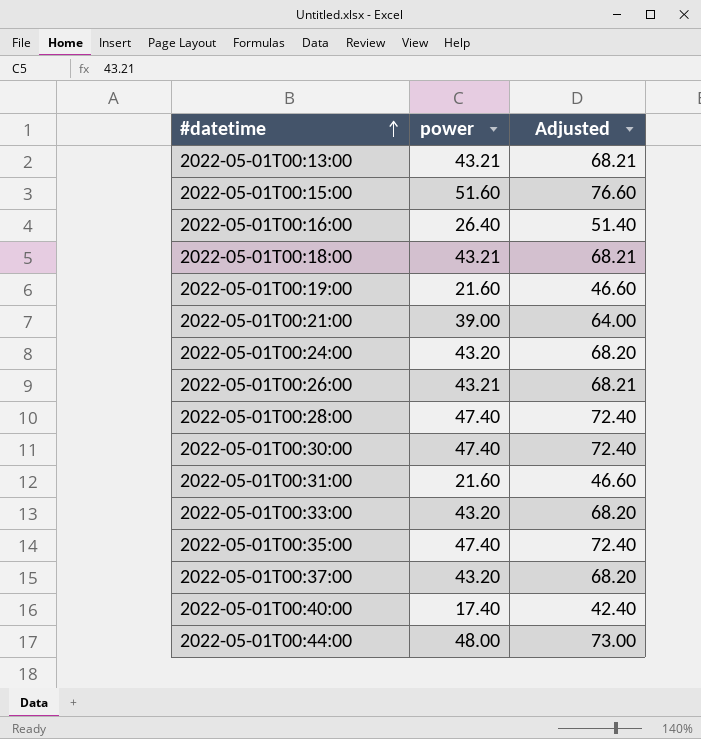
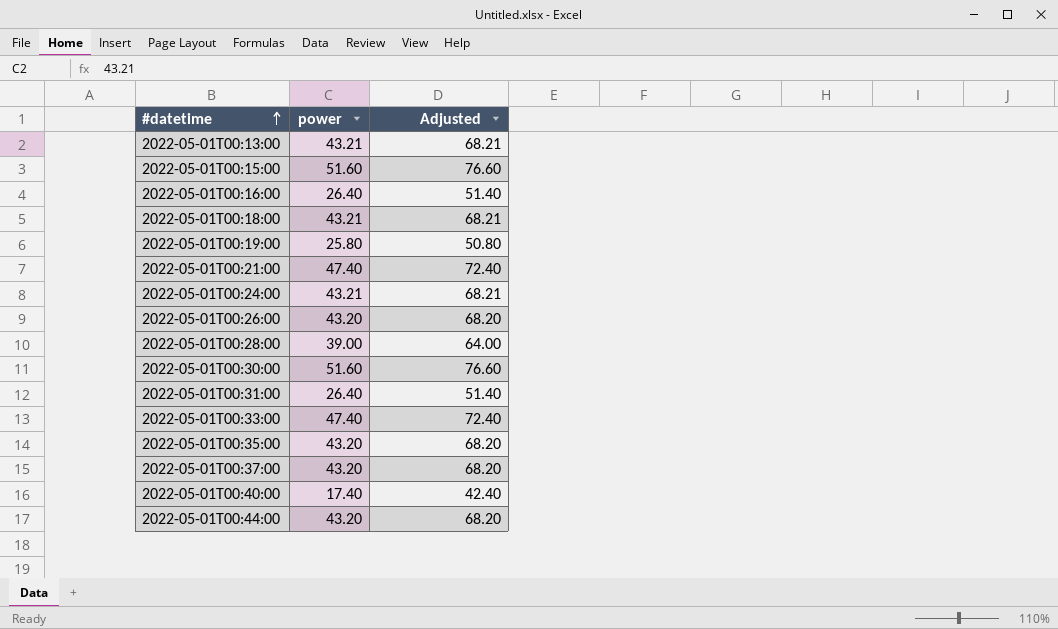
2022-05-01T00:19:00 | power: 21.60 -> 25.80
2022-05-01T00:19:00 | Adjusted: 46.60 -> 50.80
2022-05-01T00:21:00 | power: 39.00 -> 47.40
2022-05-01T00:21:00 | Adjusted: 64.00 -> 72.40
2022-05-01T00:24:00 | power: 43.20 -> 43.21
2022-05-01T00:24:00 | Adjusted: 68.20 -> 68.21
2022-05-01T00:26:00 | power: 43.21 -> 43.20
2022-05-01T00:26:00 | Adjusted: 68.21 -> 68.20
2022-05-01T00:28:00 | power: 47.40 -> 39.00
2022-05-01T00:28:00 | Adjusted: 72.40 -> 64.00
2022-05-01T00:30:00 | power: 47.40 -> 51.60
2022-05-01T00:30:00 | Adjusted: 72.40 -> 76.60
2022-05-01T00:31:00 | power: 21.60 -> 26.40
2022-05-01T00:31:00 | Adjusted: 46.60 -> 51.40
2022-05-01T00:33:00 | power: 43.20 -> 47.40
2022-05-01T00:33:00 | Adjusted: 68.20 -> 72.40
2022-05-01T00:35:00 | power: 47.40 -> 43.20
2022-05-01T00:35:00 | Adjusted: 72.40 -> 68.20
2022-05-01T00:44:00 | power: 48.00 -> 43.20
2022-05-01T00:44:00 | Adjusted: 73.00 -> 68.20

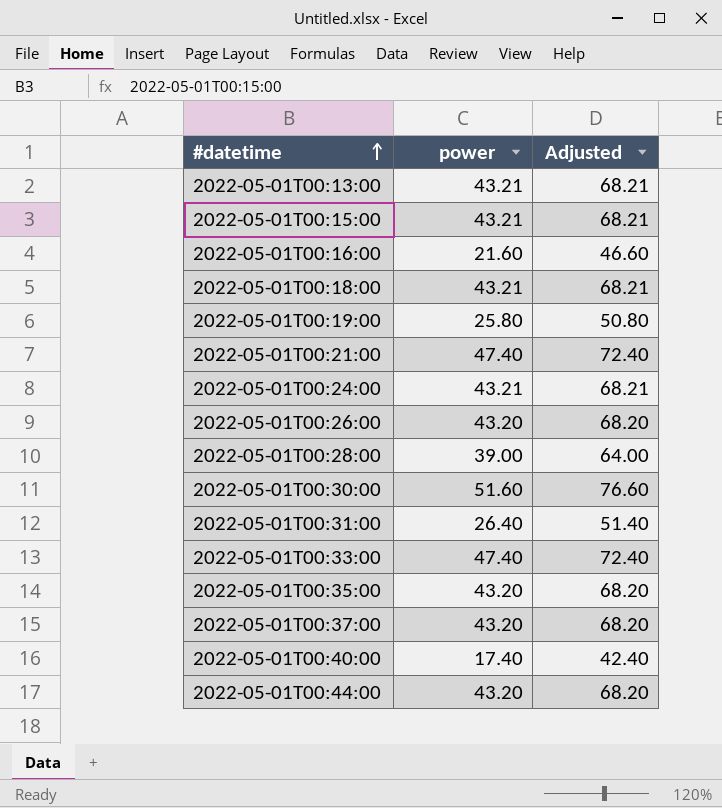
2022-05-01T00:15:00 | power: 51.60 -> 43.21
2022-05-01T00:15:00 | Adjusted: 76.60 -> 68.21
2022-05-01T00:16:00 | power: 26.40 -> 21.60
2022-05-01T00:16:00 | Adjusted: 51.40 -> 46.60

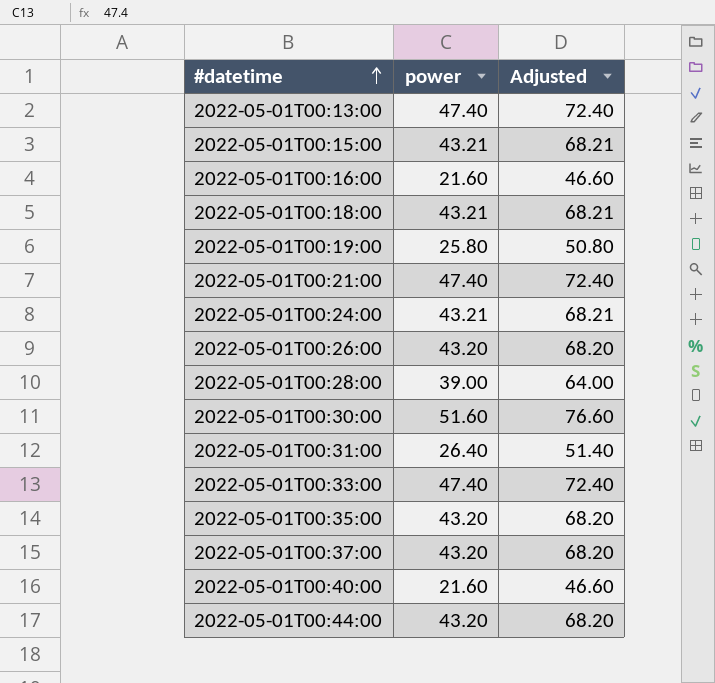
2022-05-01T00:13:00 | power: 43.21 -> 47.40
2022-05-01T00:13:00 | Adjusted: 68.21 -> 72.40
2022-05-01T00:40:00 | power: 17.40 -> 21.60
2022-05-01T00:40:00 | Adjusted: 42.40 -> 46.60

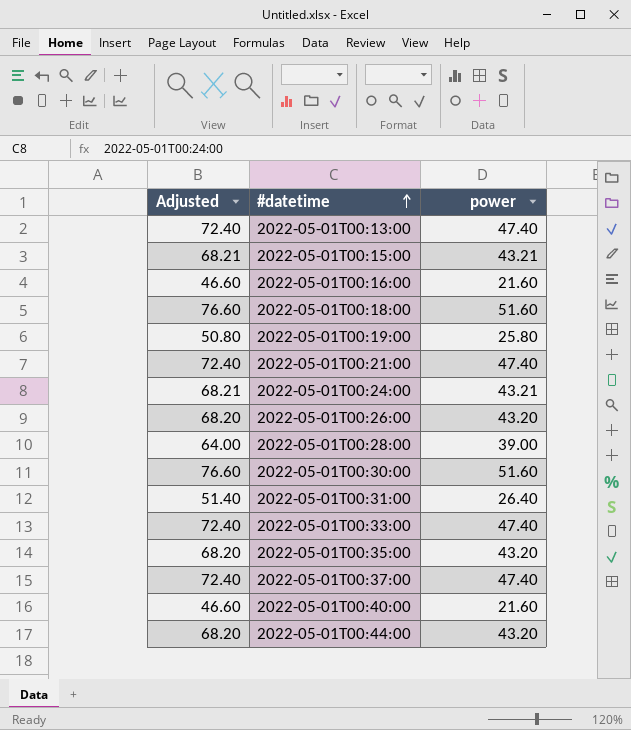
column Adjusted | position: 3 -> 1
2022-05-01T00:18:00 | Adjusted: 68.21 -> 76.60
2022-05-01T00:18:00 | power: 43.21 -> 51.60
2022-05-01T00:37:00 | Adjusted: 68.20 -> 72.40
2022-05-01T00:37:00 | power: 43.20 -> 47.40

